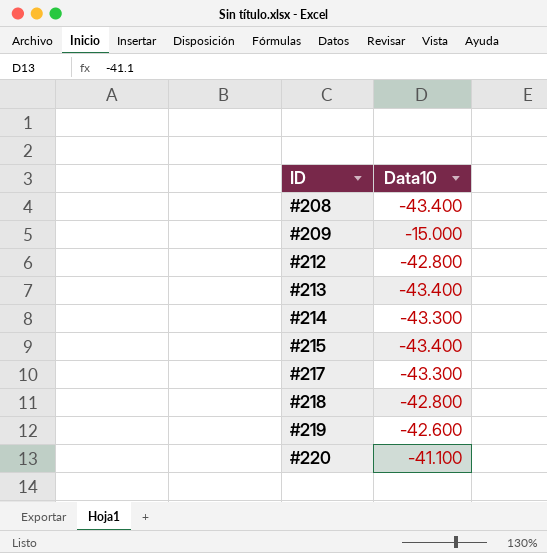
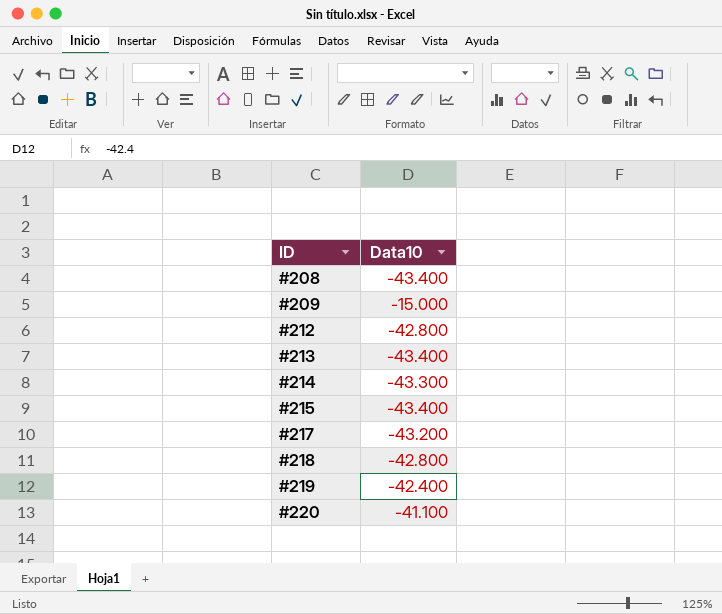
#217 | Data10: -43.300 -> -43.200
#219 | Data10: -42.600 -> -42.400

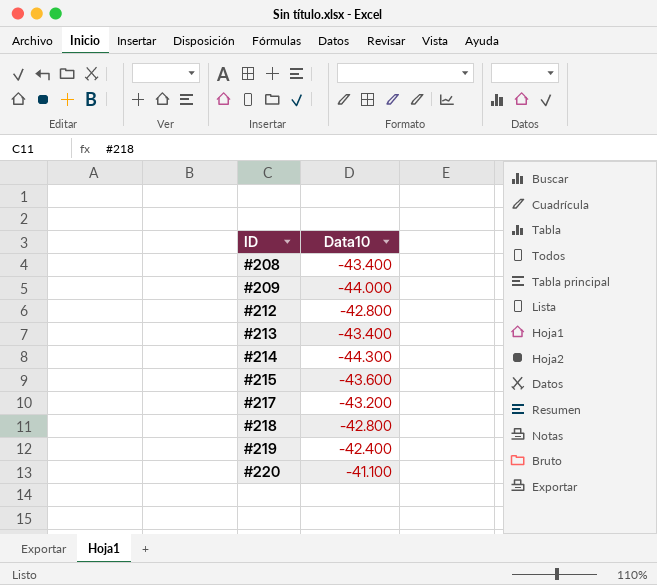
#209 | Data10: -15.000 -> -44.000
#214 | Data10: -43.300 -> -44.300
#215 | Data10: -43.400 -> -43.600

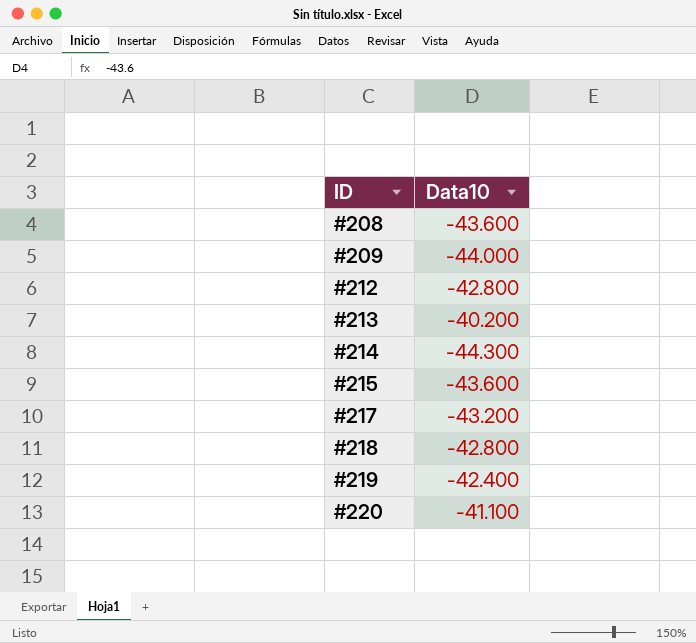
#208 | Data10: -43.400 -> -43.600
#213 | Data10: -43.400 -> -40.200

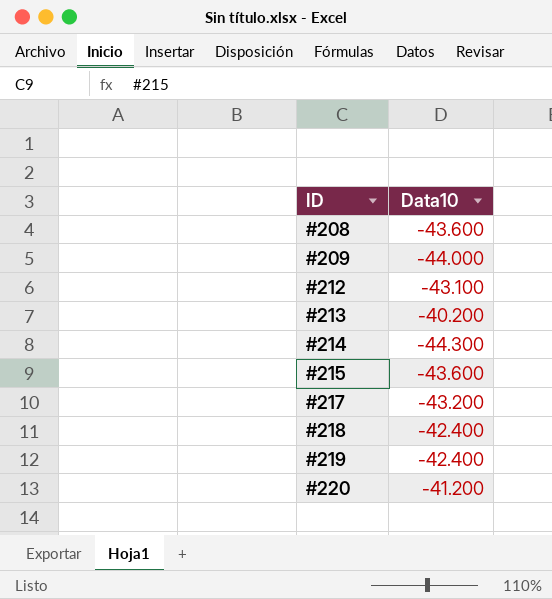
#212 | Data10: -42.800 -> -43.100
#218 | Data10: -42.800 -> -42.400
#220 | Data10: -41.100 -> -41.200

